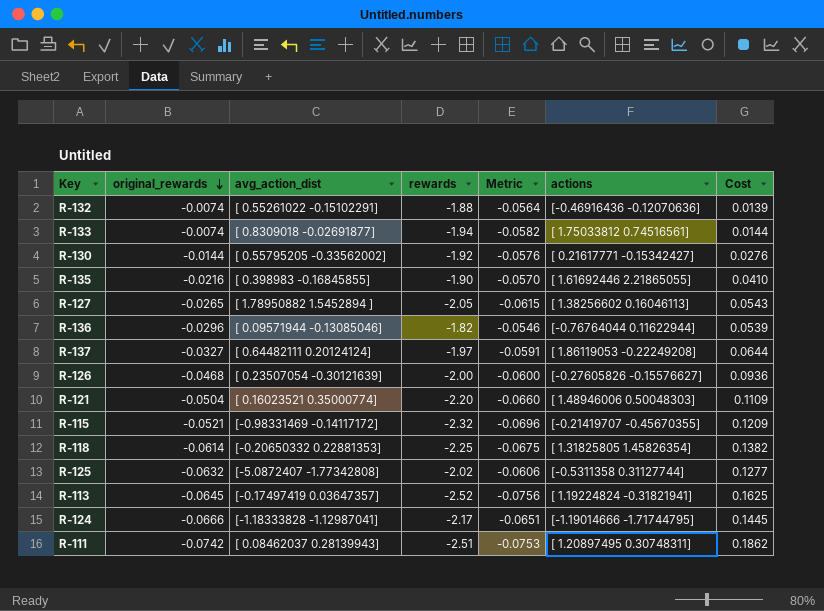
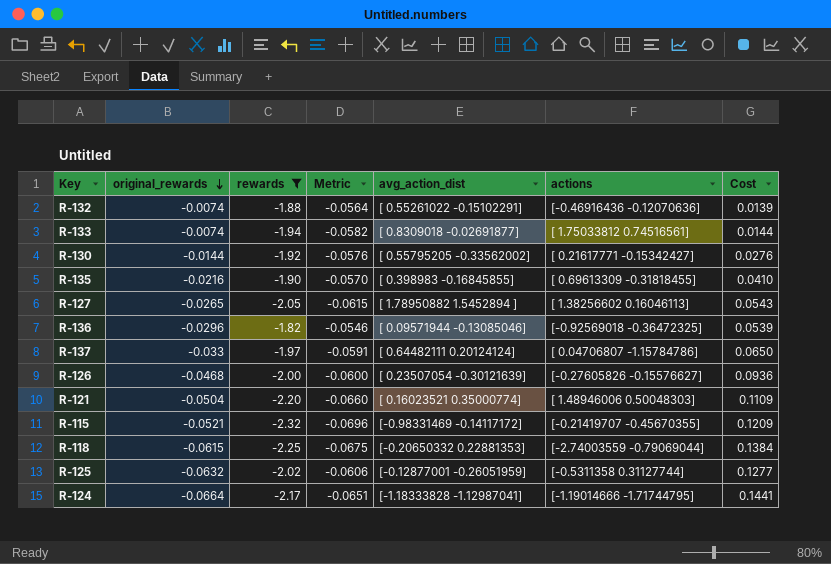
filter: none -> rewards >= -2.32
column avg_action_dist | position: 3 -> 5
R-135 | actions: [ 1.61692446 2.21865055] -> [ 0.69613309 -0.31818455]
R-136 | actions: [-0.76764044 0.11622944] -> [-0.92569018 -0.36472325]
R-137 | original_rewards: -0.0327 -> -0.033
R-137 | actions: [ 1.86119053 -0.22249208] -> [ 0.04706807 -1.15784786]
R-137 | Cost: 0.0644 -> 0.0650
R-118 | original_rewards: -0.0614 -> -0.0615
R-118 | actions: [ 1.31825805 1.45826354] -> [-2.74003559 -0.79069044]
R-118 | Cost: 0.1382 -> 0.1384
R-125 | avg_action_dist: [-5.0872407 -1.77342808] -> [-0.12877001 -0.26051959]
R-124 | original_rewards: -0.0666 -> -0.0664
R-124 | Cost: 0.1445 -> 0.1441

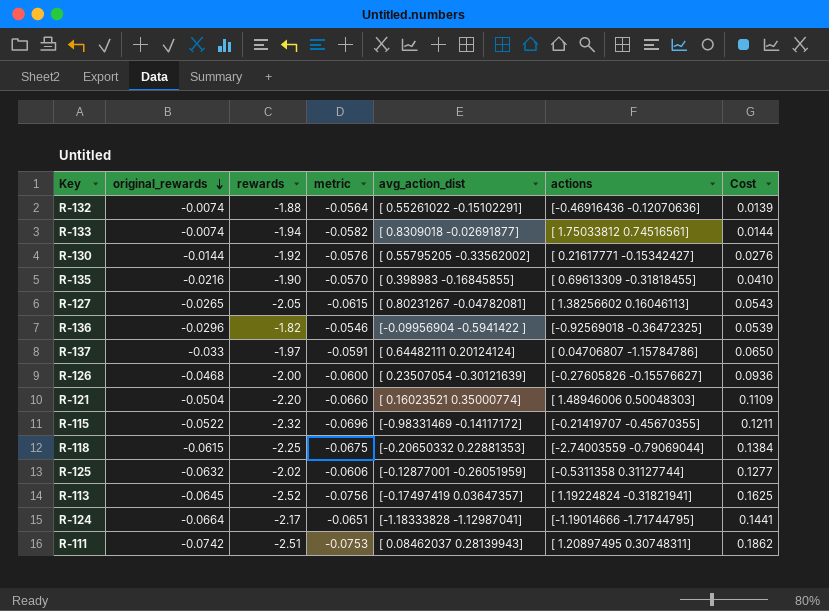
filter: rewards >= -2.32 -> none
column name: Metric -> metric
R-127 | avg_action_dist: [ 1.78950882 1.5452894 ] -> [ 0.80231267 -0.04782081]
R-136 | avg_action_dist: [ 0.09571944 -0.13085046] -> [-0.09956904 -0.5941422 ]
R-115 | original_rewards: -0.0521 -> -0.0522
R-115 | Cost: 0.1209 -> 0.1211

